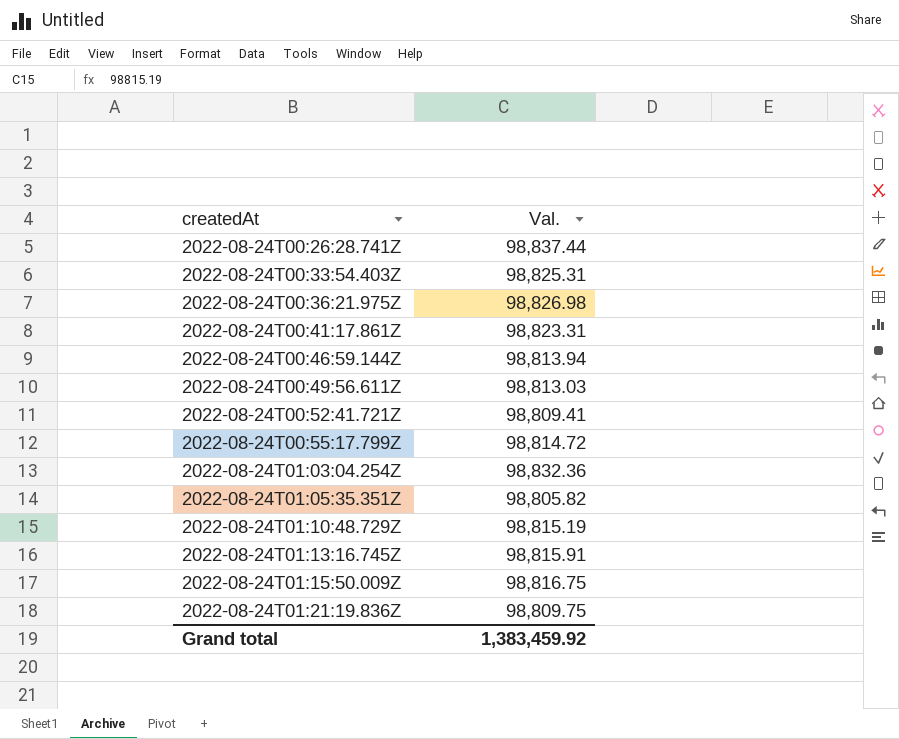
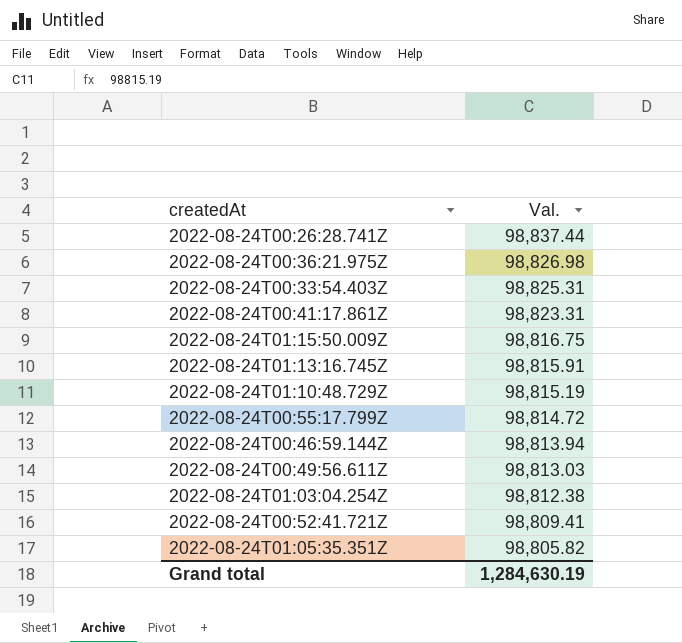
row order: createdAt ascending -> Val. descending
row 2022-08-24T01:21:19.836Z: 98,809.75 -> none
2022-08-24T01:03:04.254Z | Val.: 98,832.36 -> 98,812.38
Grand total | Val.: 1,383,459.92 -> 1,284,630.19

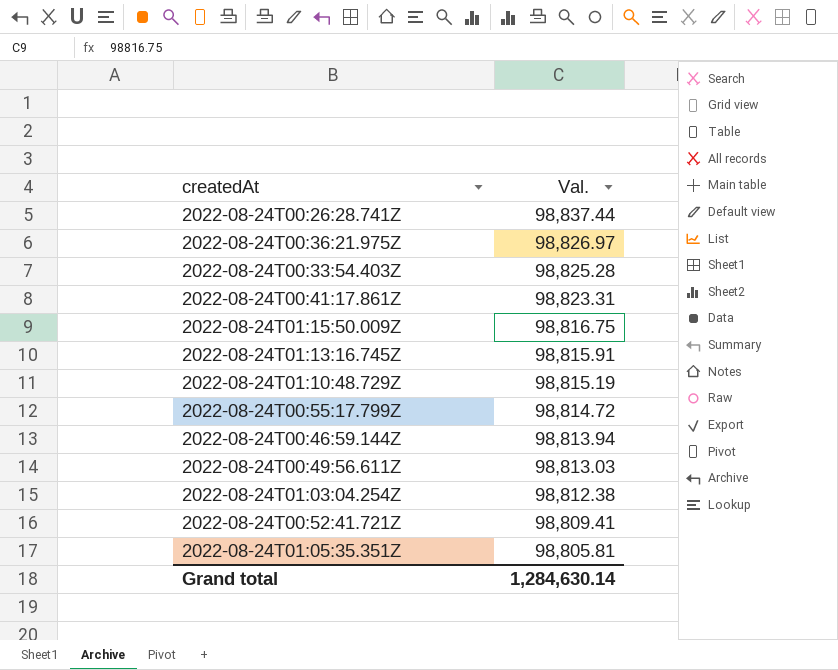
2022-08-24T00:36:21.975Z | Val.: 98,826.98 -> 98,826.97
2022-08-24T00:33:54.403Z | Val.: 98,825.31 -> 98,825.28
2022-08-24T01:05:35.351Z | Val.: 98,805.82 -> 98,805.81
Grand total | Val.: 1,284,630.19 -> 1,284,630.14

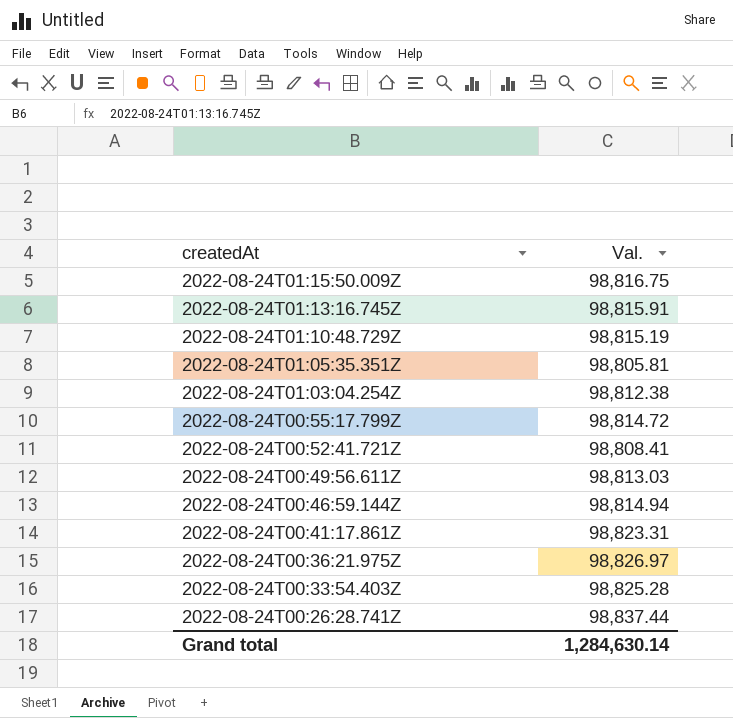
row order: Val. descending -> createdAt descending
2022-08-24T00:52:41.721Z | Val.: 98,809.41 -> 98,808.41
2022-08-24T00:46:59.144Z | Val.: 98,813.94 -> 98,814.94

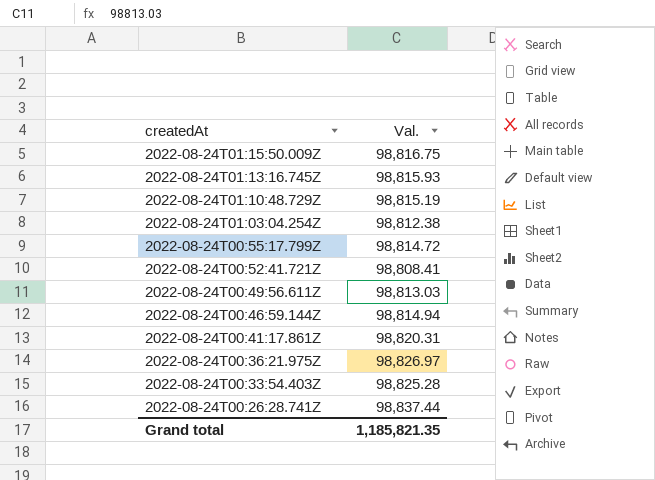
row 2022-08-24T01:05:35.351Z: 98,805.81 -> none
2022-08-24T01:13:16.745Z | Val.: 98,815.91 -> 98,815.93
2022-08-24T00:41:17.861Z | Val.: 98,823.31 -> 98,820.31
Grand total | Val.: 1,284,630.14 -> 1,185,821.35

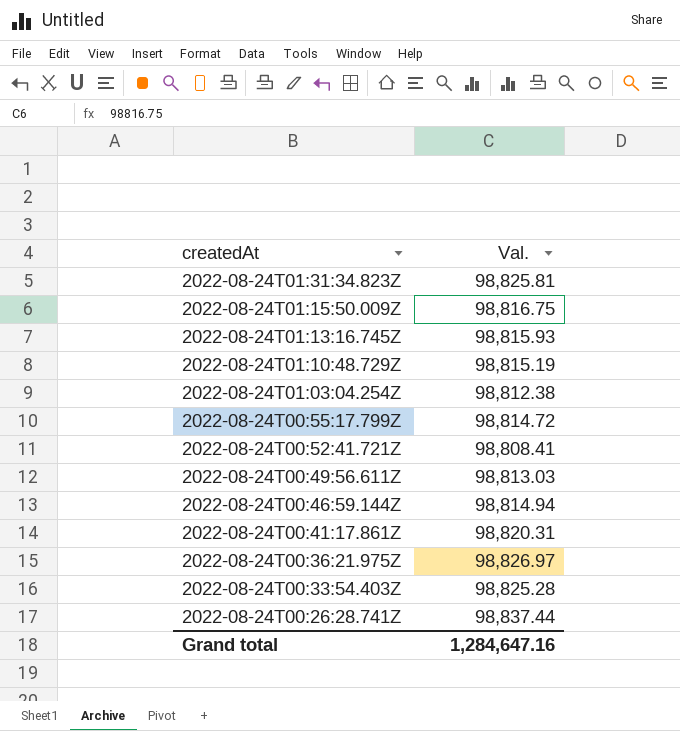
row 2022-08-24T01:31:34.823Z: none -> 98,825.81
Grand total | Val.: 1,185,821.35 -> 1,284,647.16

